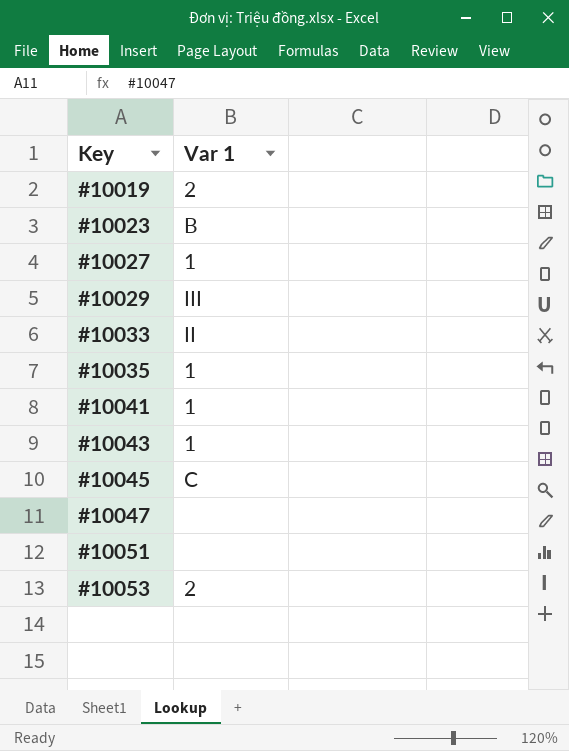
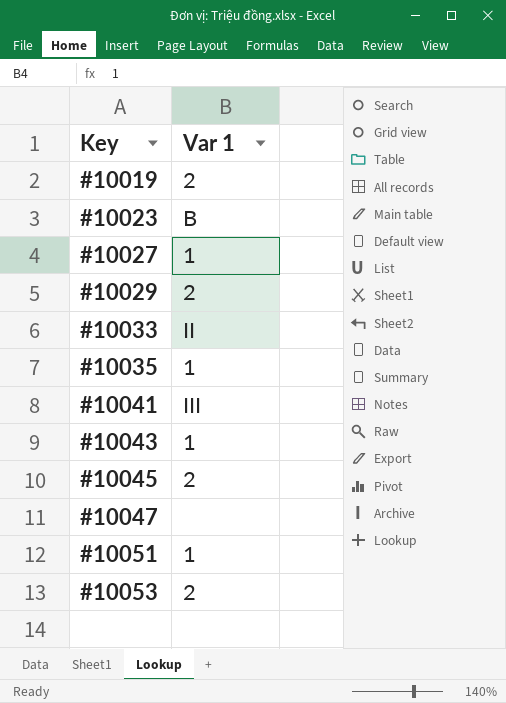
#10029 | Var 1: III -> 2
#10041 | Var 1: 1 -> III
#10045 | Var 1: C -> 2
#10051 | Var 1: none -> 1

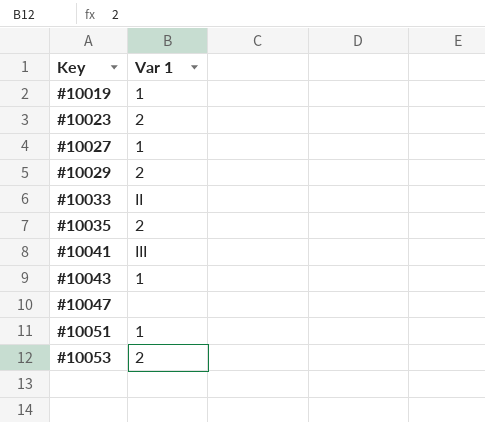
row #10045: 2 -> none
#10019 | Var 1: 2 -> 1
#10023 | Var 1: B -> 2
#10035 | Var 1: 1 -> 2

